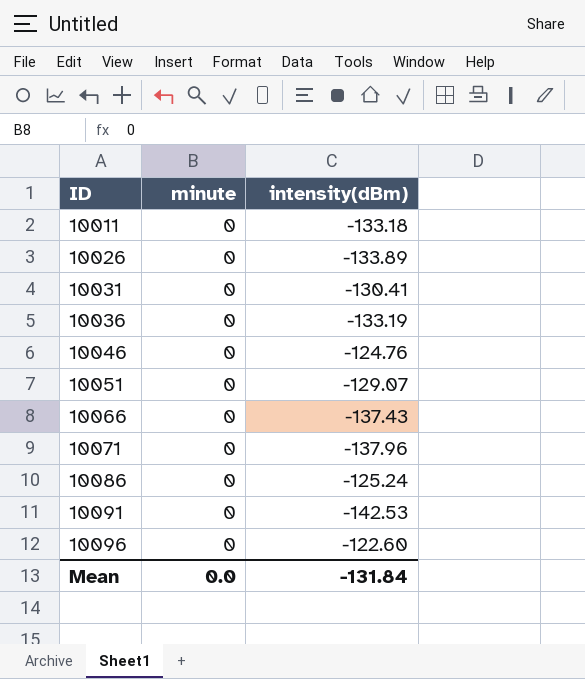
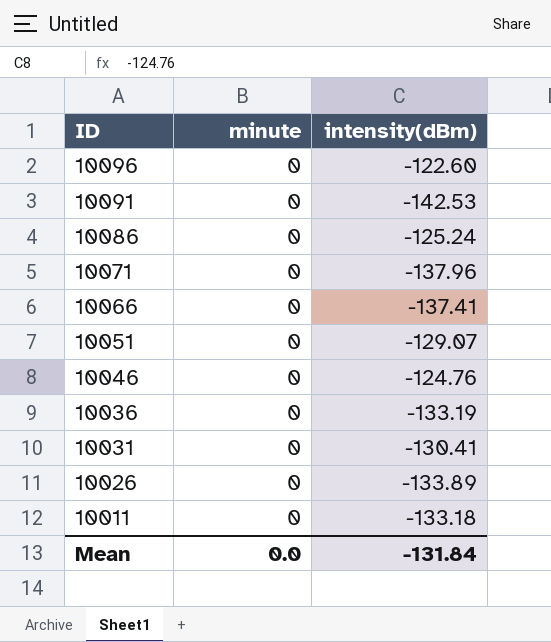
row order: ID ascending -> ID descending
10066 | intensity(dBm): -137.43 -> -137.41

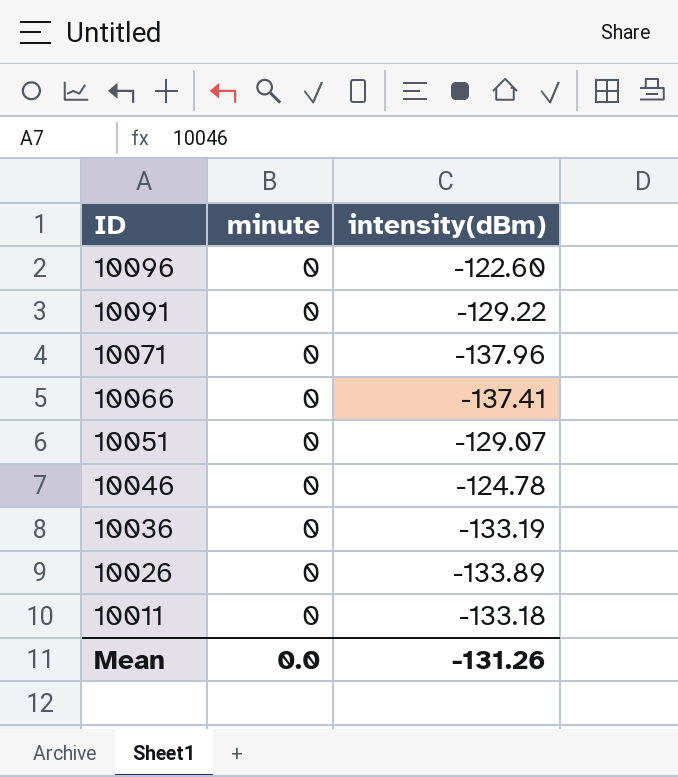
row 10086: 0 | -125.24 -> none
row 10031: 0 | -130.41 -> none
10091 | intensity(dBm): -142.53 -> -129.22
10046 | intensity(dBm): -124.76 -> -124.78
Mean | intensity(dBm): -131.84 -> -131.26

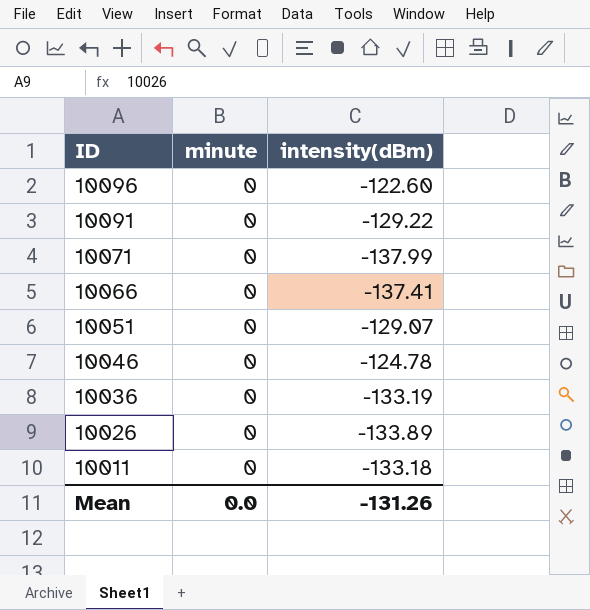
10071 | intensity(dBm): -137.96 -> -137.99

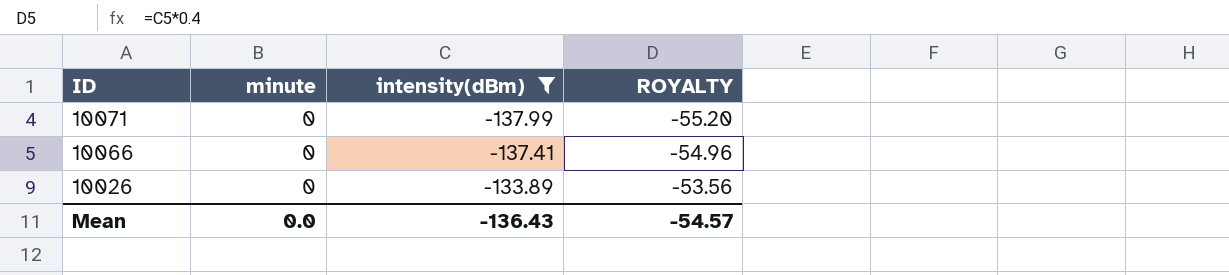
filter: none -> intensity(dBm) <= -133.89
column ROYALTY | formula: none -> [intensity(dBm)] * 0.4
Mean | intensity(dBm): -131.26 -> -136.43

